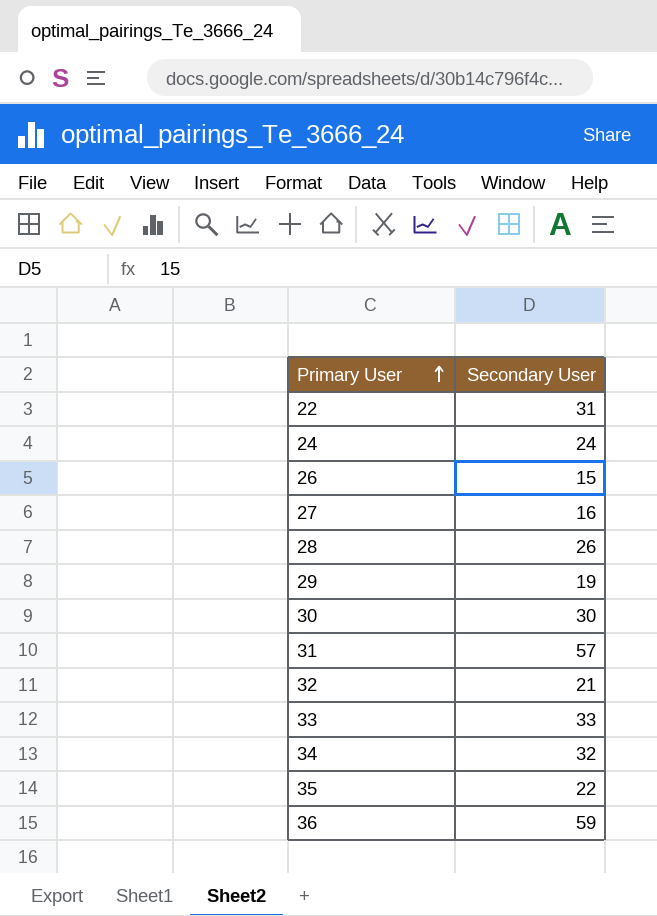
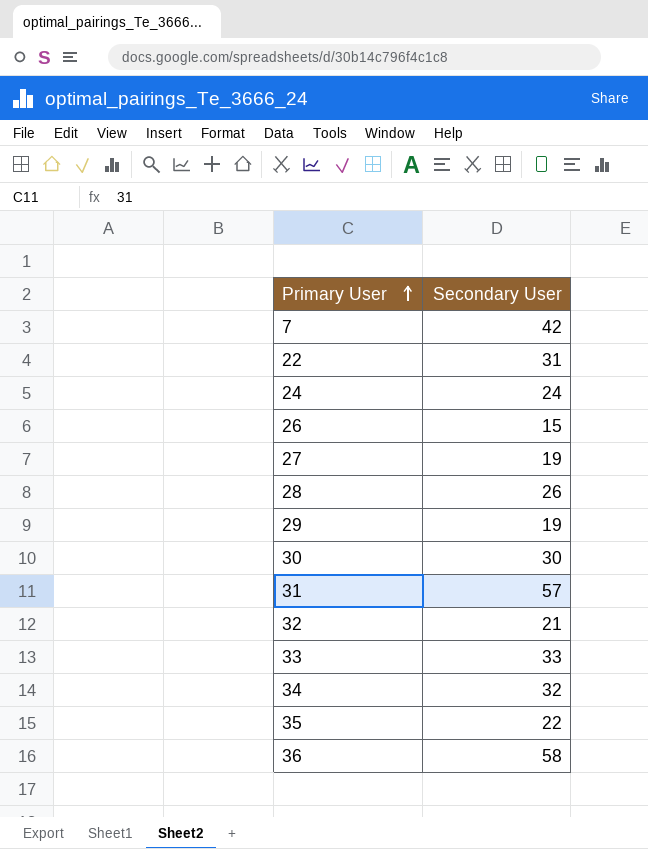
row 7: none -> 42
27 | Secondary User: 16 -> 19
36 | Secondary User: 59 -> 58

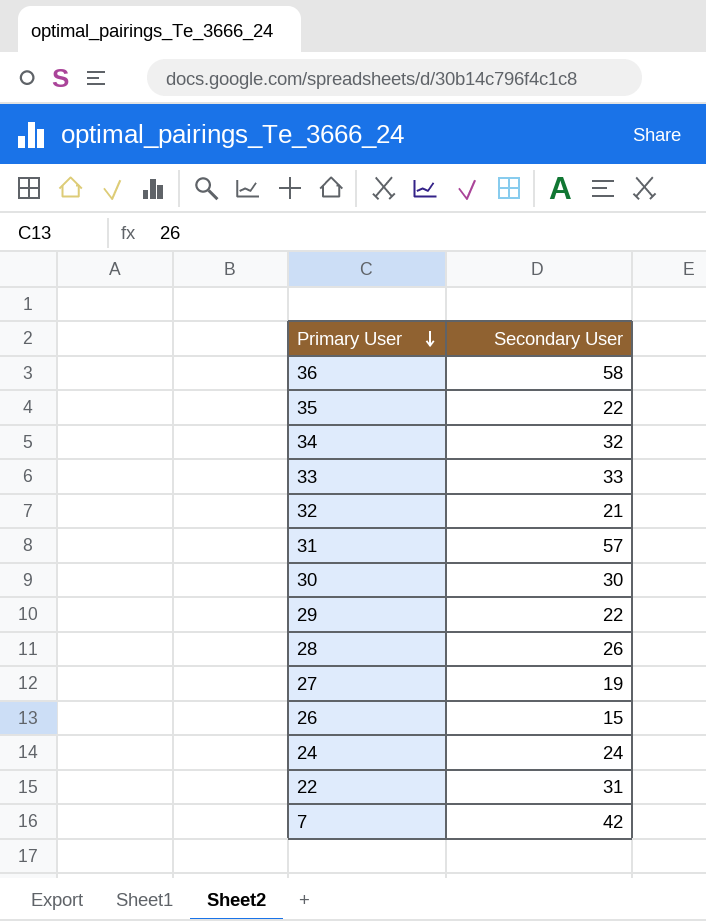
row order: Primary User ascending -> Primary User descending
29 | Secondary User: 19 -> 22

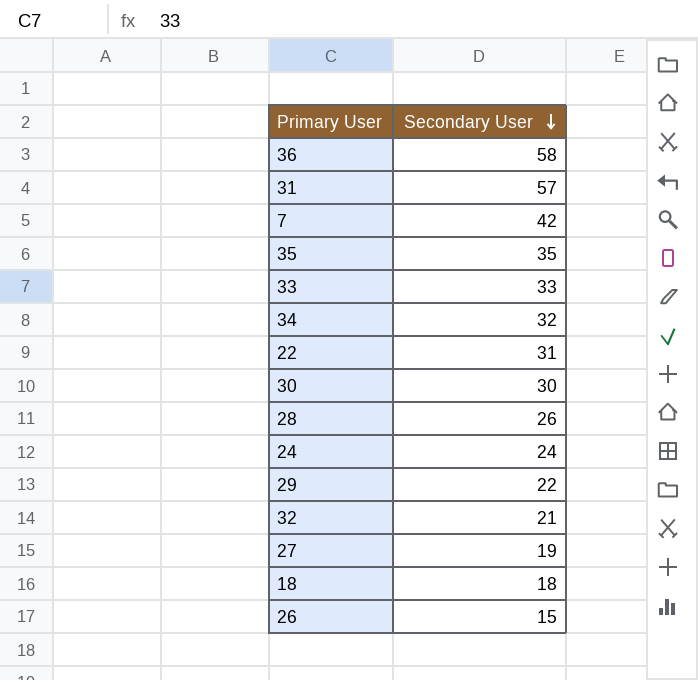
row order: Primary User descending -> Secondary User descending
35 | Secondary User: 22 -> 35
row 18: none -> 18

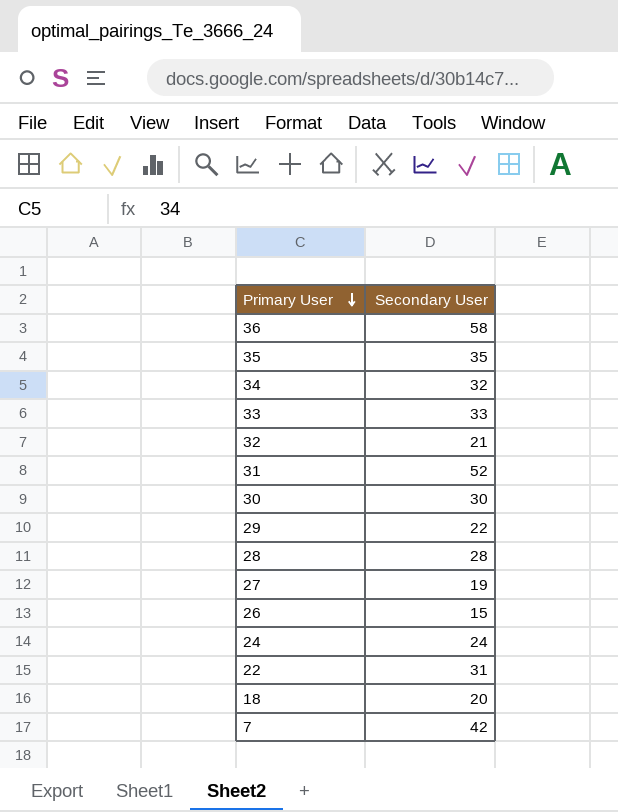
row order: Secondary User descending -> Primary User descending
31 | Secondary User: 57 -> 52
28 | Secondary User: 26 -> 28
18 | Secondary User: 18 -> 20

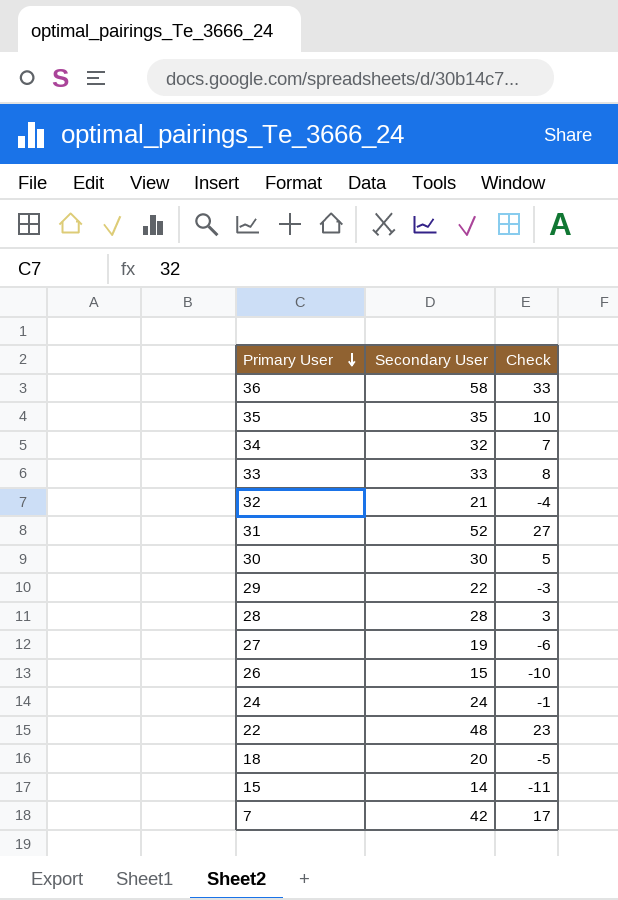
column Check | formula: none -> [Secondary User] - 25
22 | Secondary User: 31 -> 48
row 15: none -> 14 | -11

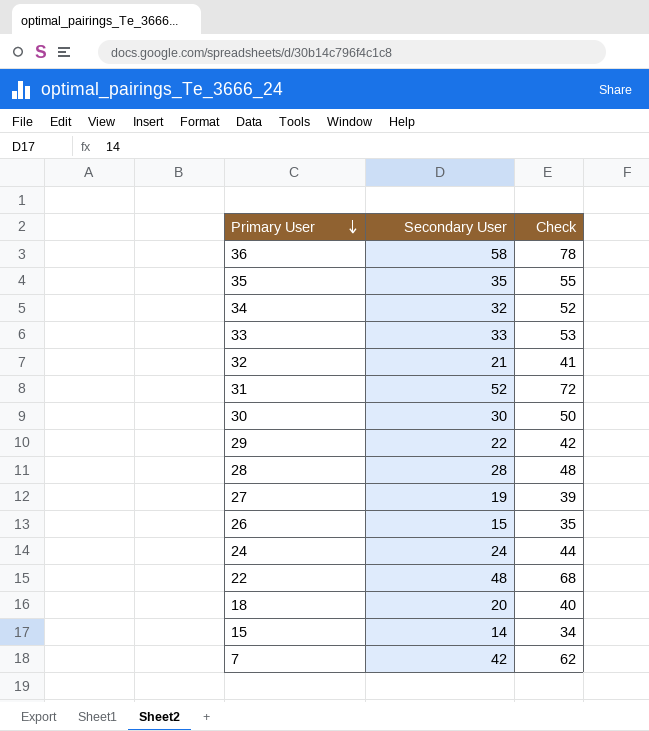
column Check | formula: [Secondary User] - 25 -> [Secondary User] + 20

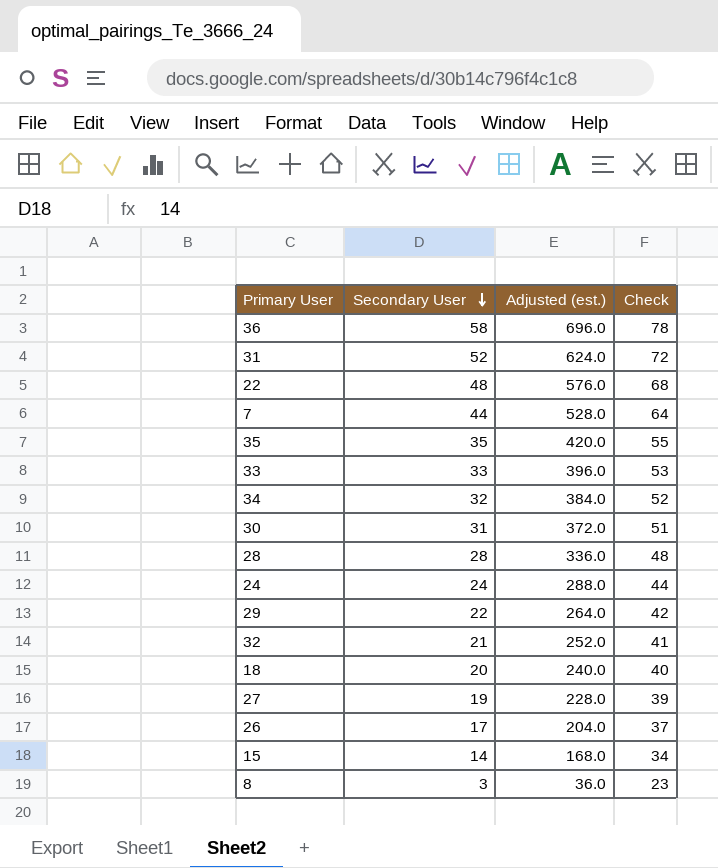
row order: Primary User descending -> Secondary User descending
column Adjusted (est.) | formula: none -> [Secondary User] * 12
7 | Secondary User: 42 -> 44
7 | Check: 62 -> 64
30 | Secondary User: 30 -> 31
30 | Check: 50 -> 51
26 | Secondary User: 15 -> 17
26 | Check: 35 -> 37
row 8: none -> 3 | 36.0 | 23

